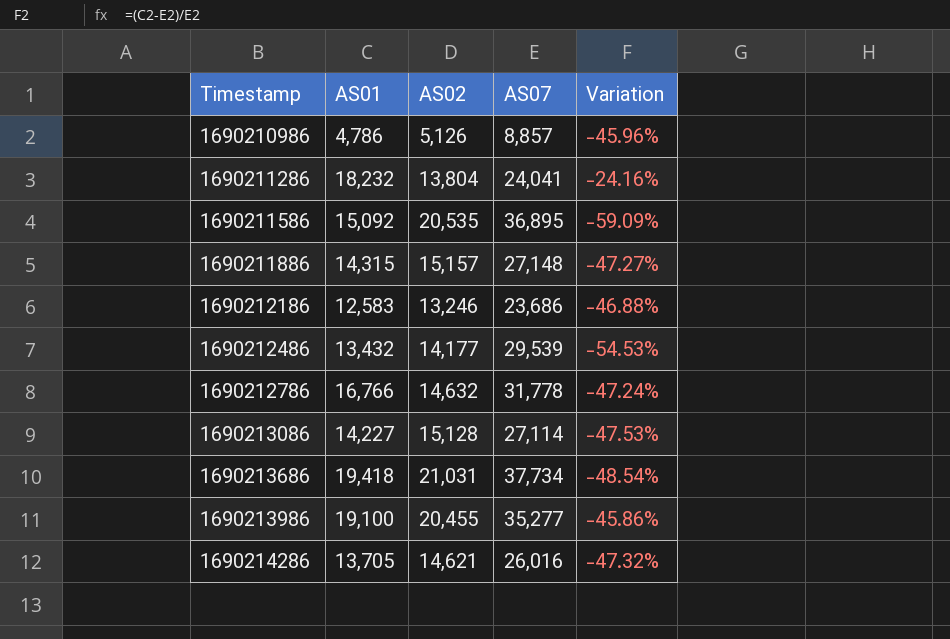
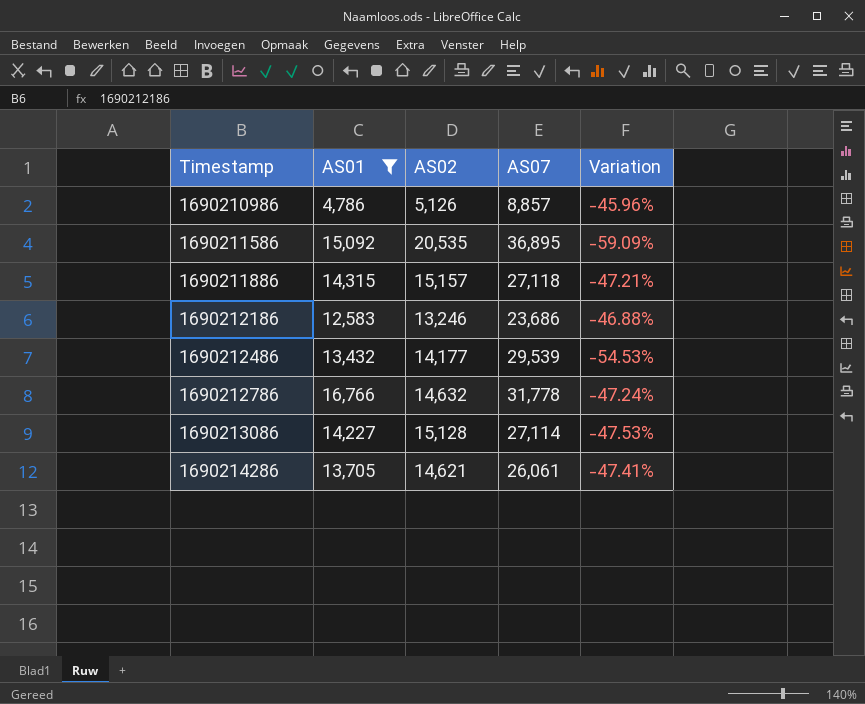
filter: none -> AS01 <= 16,766
1690211886 | AS07: 27,148 -> 27,118
1690211886 | Variation: -47.27% -> -47.21%
1690214286 | AS07: 26,016 -> 26,061
1690214286 | Variation: -47.32% -> -47.41%

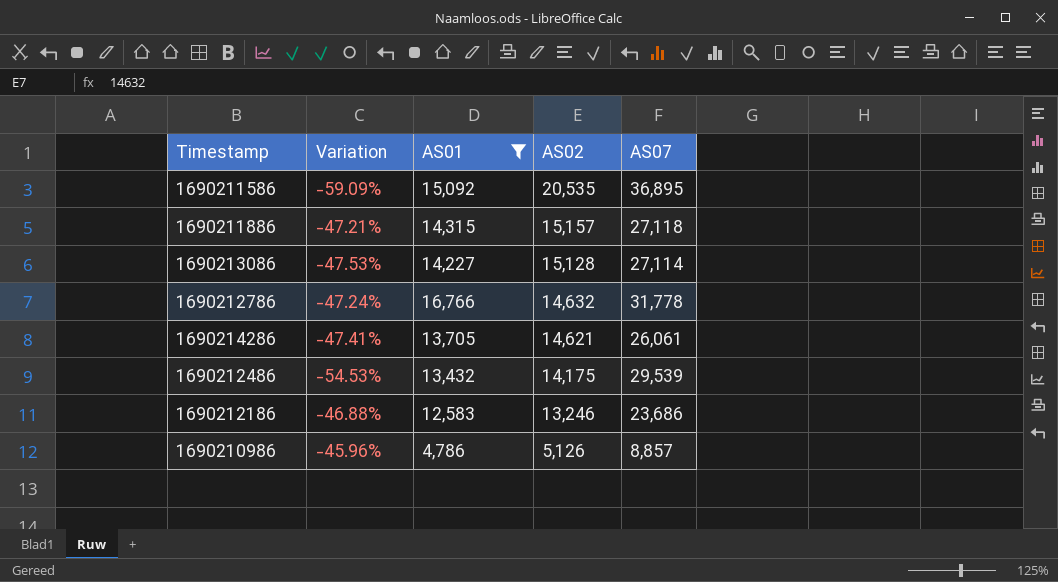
row order: Timestamp ascending -> AS02 descending
column Variation | position: 5 -> 2
1690212486 | AS02: 14,177 -> 14,175

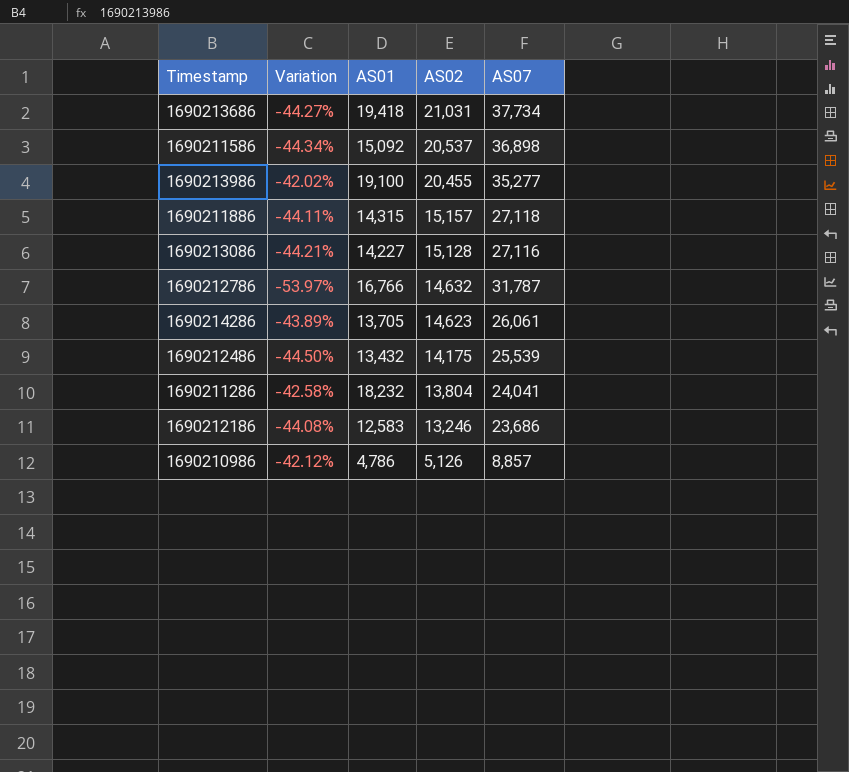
filter: AS01 <= 16,766 -> none
column Variation | formula: ([AS01] - [AS07]) / [AS07] -> ([AS02] - [AS07]) / [AS07]
1690211586 | AS02: 20,535 -> 20,537
1690211586 | AS07: 36,895 -> 36,898
1690213086 | AS07: 27,114 -> 27,116
1690212786 | AS07: 31,778 -> 31,787
1690214286 | AS02: 14,621 -> 14,623
1690212486 | AS07: 29,539 -> 25,539

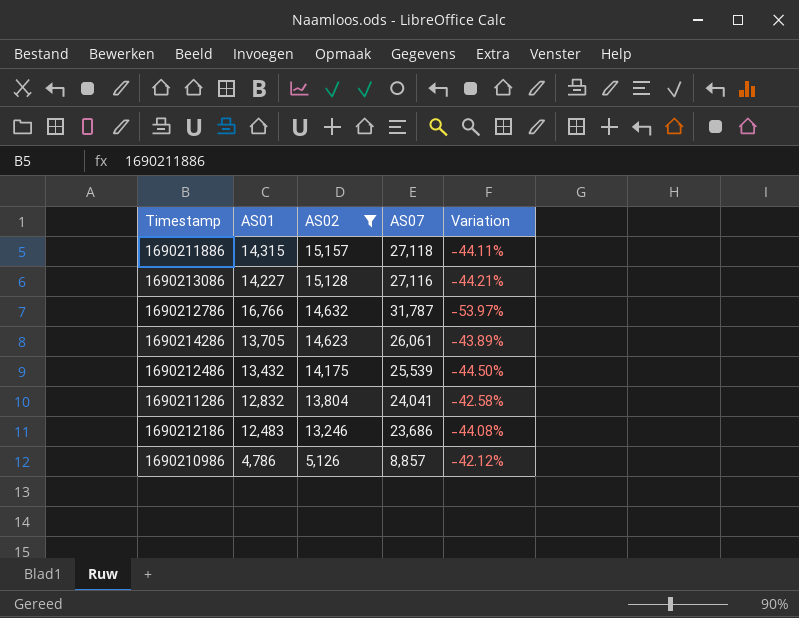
filter: none -> AS02 <= 15,157
column Variation | position: 2 -> 5
1690211286 | AS01: 18,232 -> 12,832
1690212186 | AS01: 12,583 -> 12,483

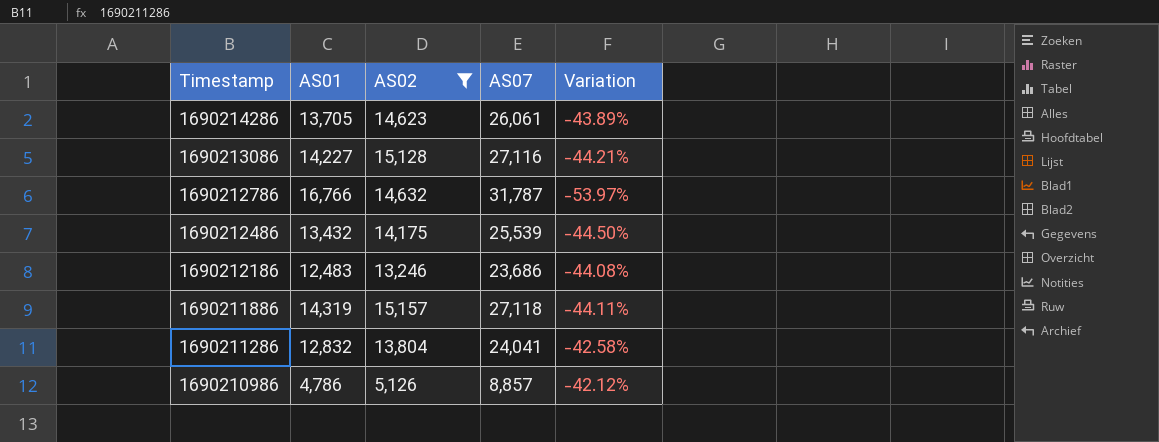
row order: AS02 descending -> Timestamp descending
1690211886 | AS01: 14,315 -> 14,319

